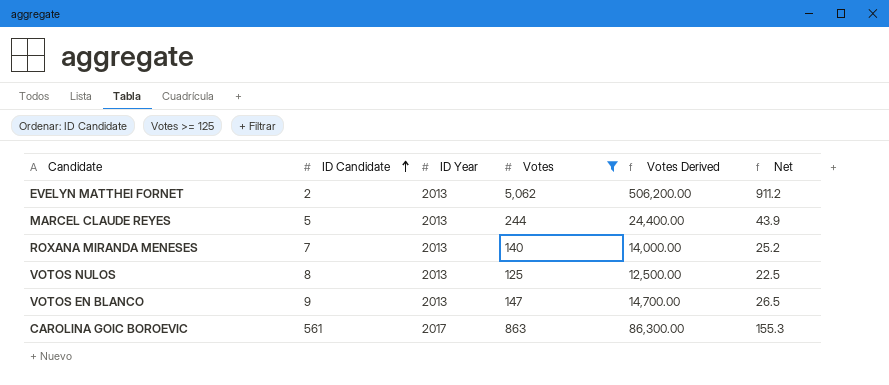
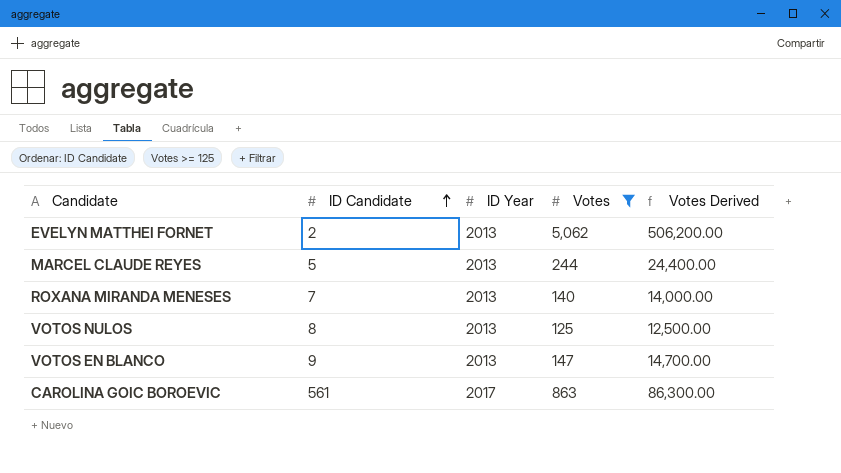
column Net | formula: [Votes] * 0.18 -> none

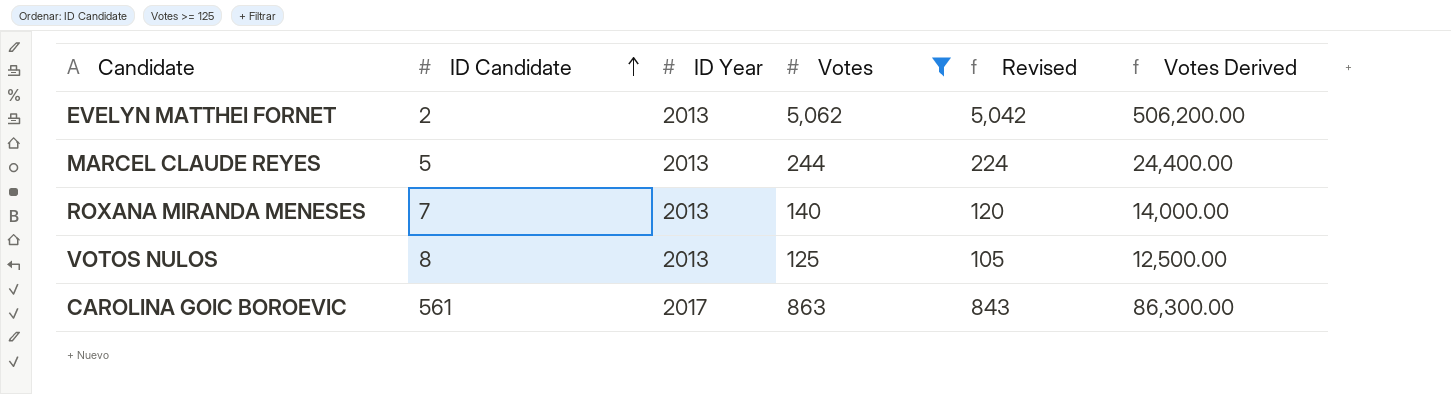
column Revised | formula: none -> [Votes] - 20
row VOTOS EN BLANCO: 9 | 2013 | 147 | 14,700.00 -> none

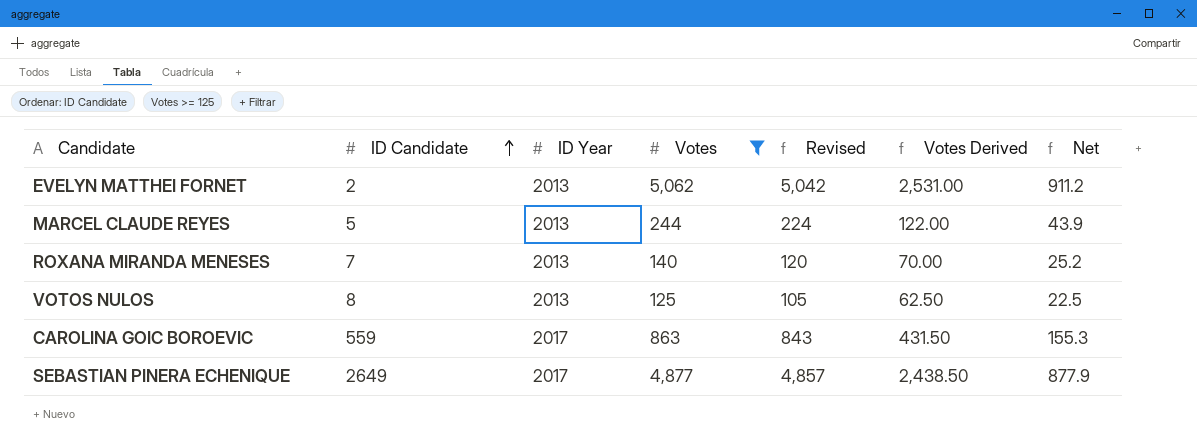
column Votes Derived | formula: [Votes] * 100 -> [Votes] * 0.5
column Net | formula: none -> [Votes] * 0.18
CAROLINA GOIC BOROEVIC | ID Candidate: 561 -> 559
row SEBASTIAN PINERA ECHENIQUE: none -> 2649 | 2017 | 4,877 | 4,857 | 2,438.50 | 877.9

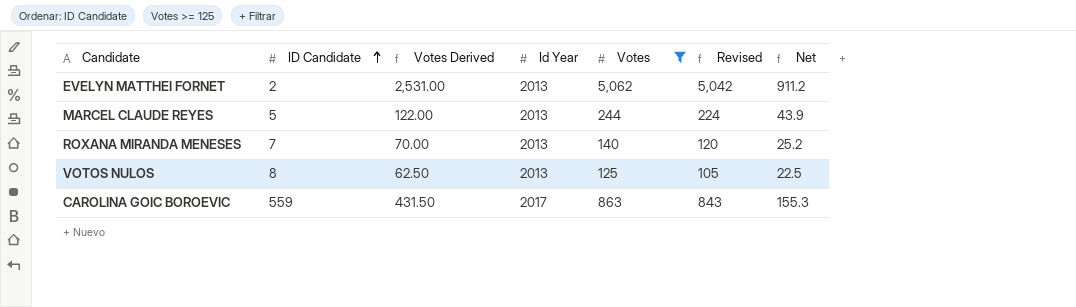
column Votes Derived | position: 6 -> 3
column name: ID Year -> Id Year
row SEBASTIAN PINERA ECHENIQUE: 2649 | 2017 | 4,877 | 4,857 | 2,438.50 | 877.9 -> none

